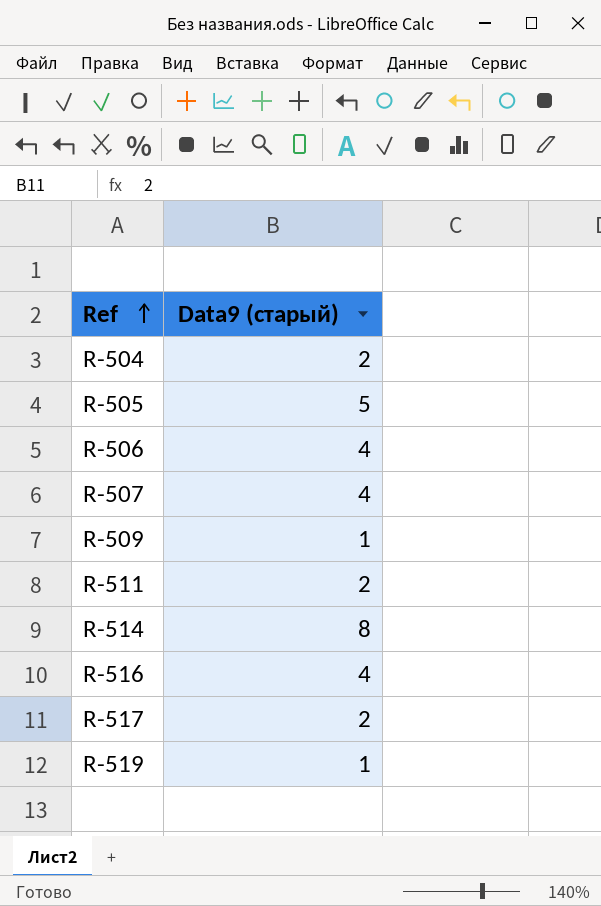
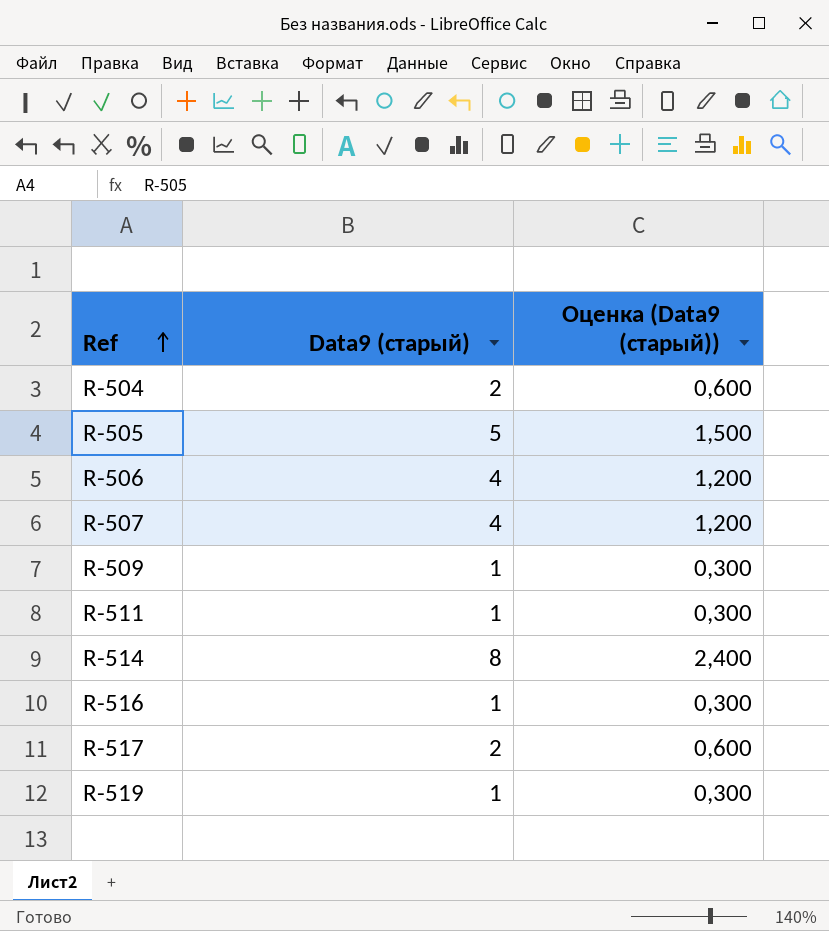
column Оценка (Data9 (старый)) | formula: none -> [Data9 (старый)] * 0,3
R-511 | Data9 (старый): 2 -> 1
R-516 | Data9 (старый): 4 -> 1

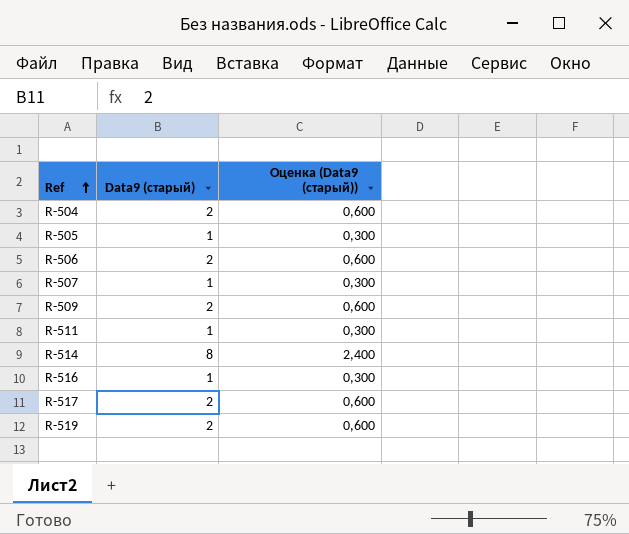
R-505 | Data9 (старый): 5 -> 1
R-505 | Оценка (Data9 (старый)): 1,500 -> 0,300
R-506 | Data9 (старый): 4 -> 2
R-506 | Оценка (Data9 (старый)): 1,200 -> 0,600
R-507 | Data9 (старый): 4 -> 1
R-507 | Оценка (Data9 (старый)): 1,200 -> 0,300
R-509 | Data9 (старый): 1 -> 2
R-509 | Оценка (Data9 (старый)): 0,300 -> 0,600
R-519 | Data9 (старый): 1 -> 2
R-519 | Оценка (Data9 (старый)): 0,300 -> 0,600

